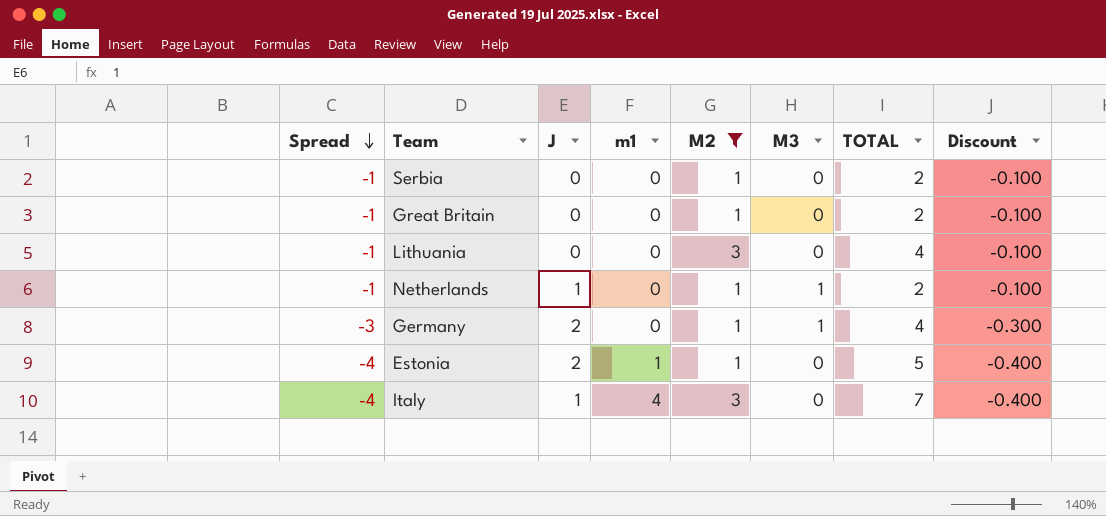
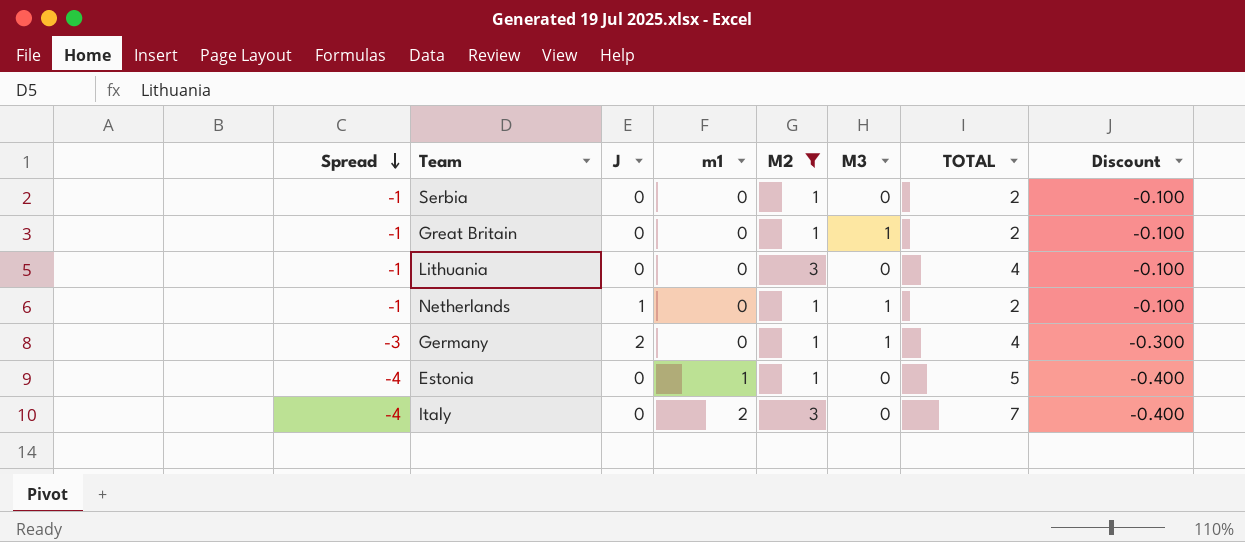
Great Britain | M3: 0 -> 1
Estonia | J: 2 -> 0
Italy | J: 1 -> 0
Italy | m1: 4 -> 2

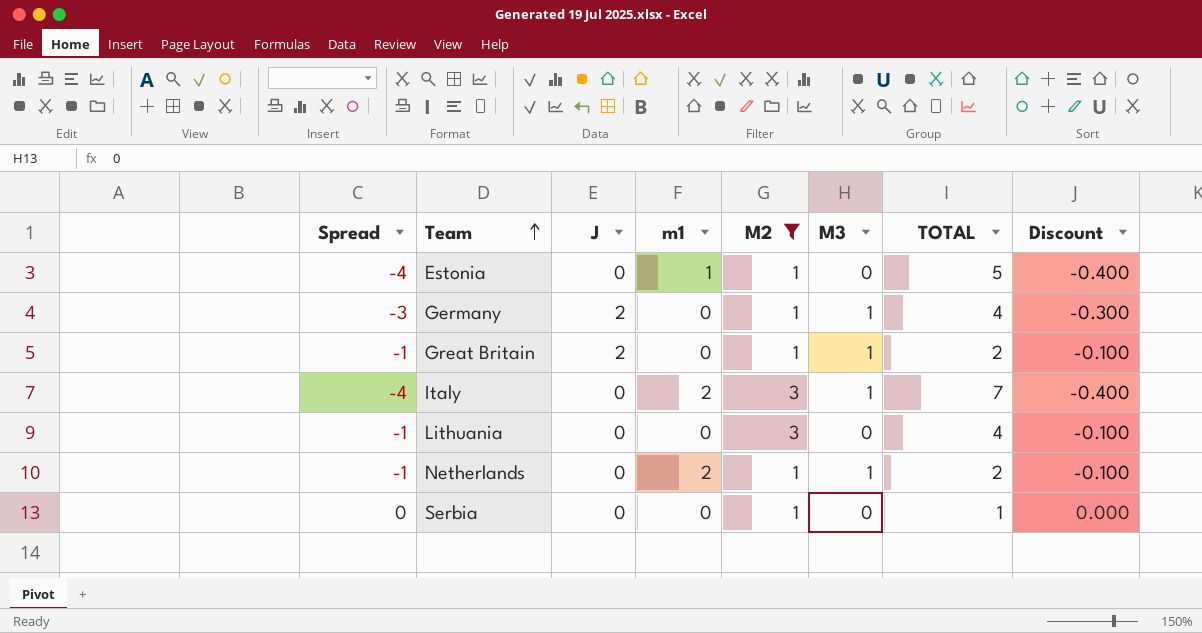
row order: Spread descending -> Team ascending
Great Britain | J: 0 -> 2
Italy | M3: 0 -> 1
Netherlands | J: 1 -> 0
Netherlands | m1: 0 -> 2
Serbia | Spread: -1 -> 0
Serbia | TOTAL: 2 -> 1
Serbia | Discount: -0.100 -> 0.000

